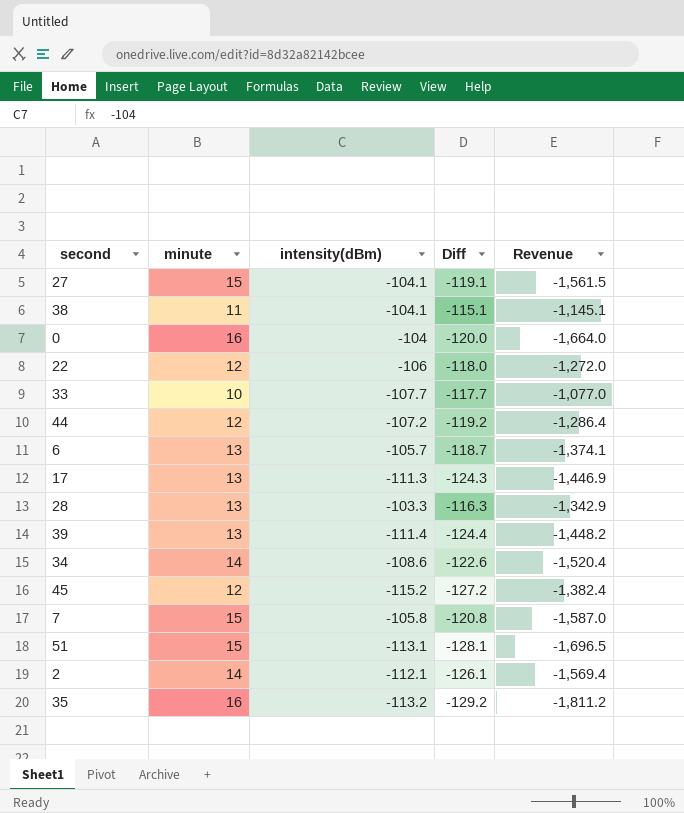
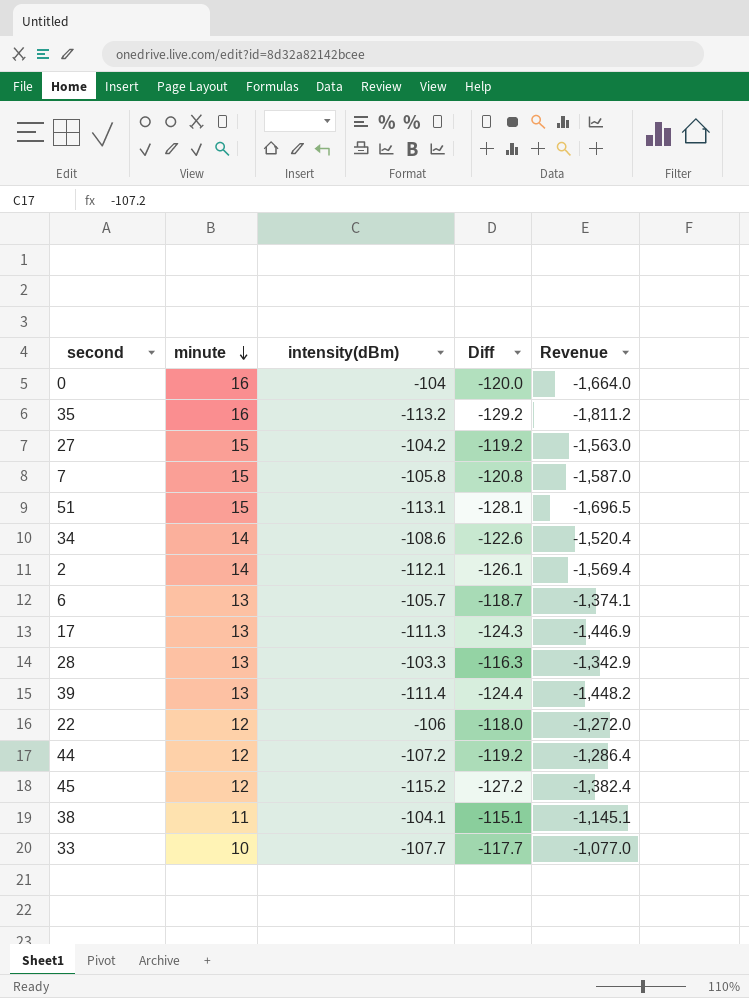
row order: none -> minute descending
27 | intensity(dBm): -104.1 -> -104.2
27 | Diff: -119.1 -> -119.2
27 | Revenue: -1,561.5 -> -1,563.0

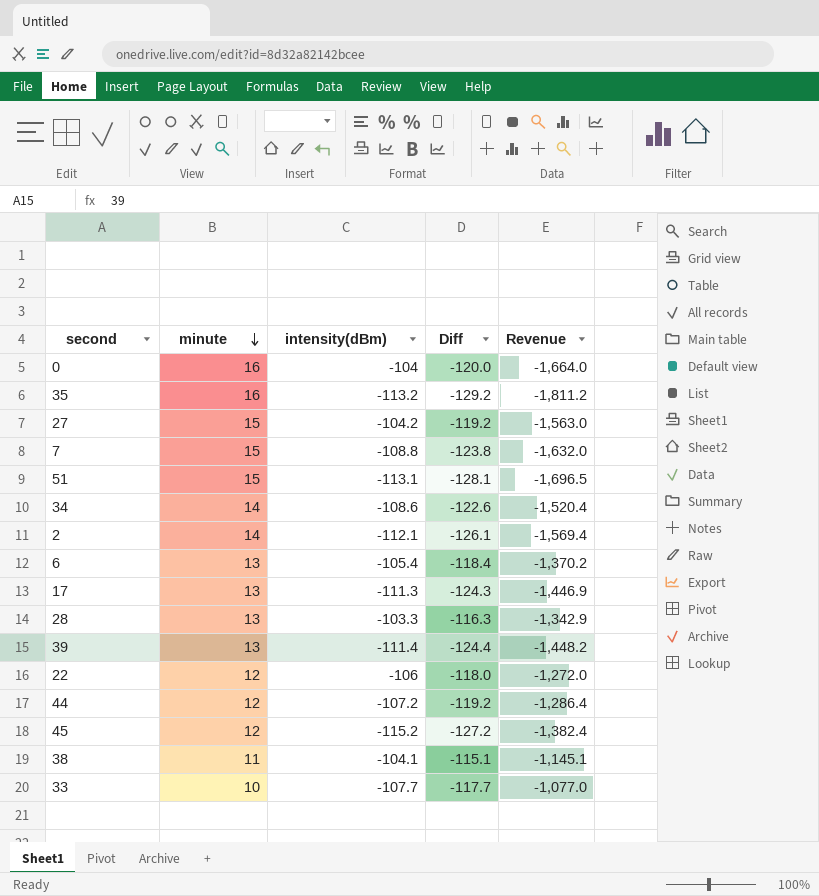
7 | intensity(dBm): -105.8 -> -108.8
7 | Diff: -120.8 -> -123.8
7 | Revenue: -1,587.0 -> -1,632.0
6 | intensity(dBm): -105.7 -> -105.4
6 | Diff: -118.7 -> -118.4
6 | Revenue: -1,374.1 -> -1,370.2

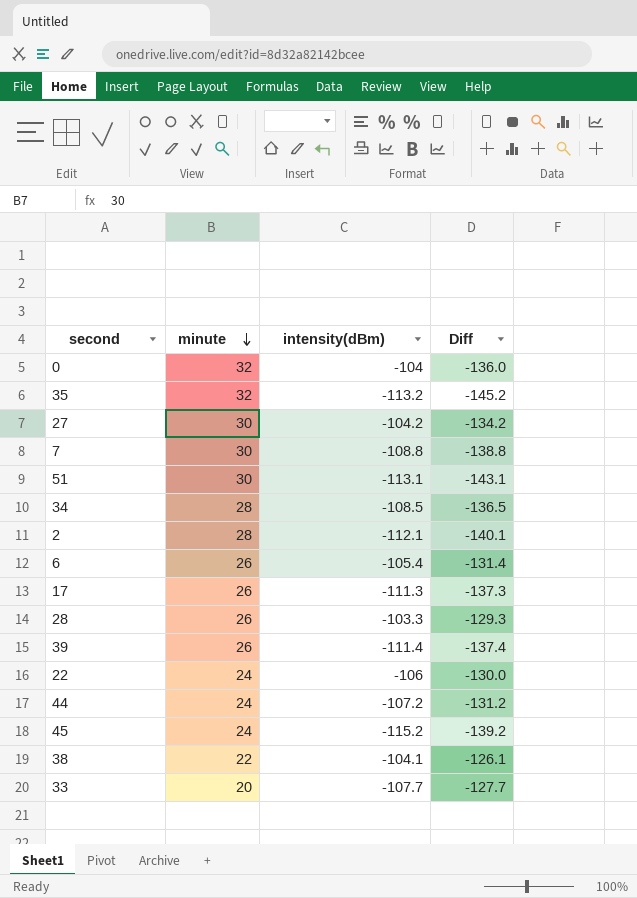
column Revenue | formula: [minute] * [intensity(dBm)] -> none
0 | minute: 16 -> 32
0 | Diff: -120.0 -> -136.0
35 | minute: 16 -> 32
35 | Diff: -129.2 -> -145.2
27 | minute: 15 -> 30
27 | Diff: -119.2 -> -134.2
7 | minute: 15 -> 30
7 | Diff: -123.8 -> -138.8
51 | minute: 15 -> 30
51 | Diff: -128.1 -> -143.1
34 | minute: 14 -> 28
34 | intensity(dBm): -108.6 -> -108.5
34 | Diff: -122.6 -> -136.5
2 | minute: 14 -> 28
2 | Diff: -126.1 -> -140.1
6 | minute: 13 -> 26
6 | Diff: -118.4 -> -131.4
17 | minute: 13 -> 26
17 | Diff: -124.3 -> -137.3
28 | minute: 13 -> 26
28 | Diff: -116.3 -> -129.3
39 | minute: 13 -> 26
39 | Diff: -124.4 -> -137.4
22 | minute: 12 -> 24
22 | Diff: -118.0 -> -130.0
44 | minute: 12 -> 24
44 | Diff: -119.2 -> -131.2
45 | minute: 12 -> 24
45 | Diff: -127.2 -> -139.2
38 | minute: 11 -> 22
38 | Diff: -115.1 -> -126.1
33 | minute: 10 -> 20
33 | Diff: -117.7 -> -127.7

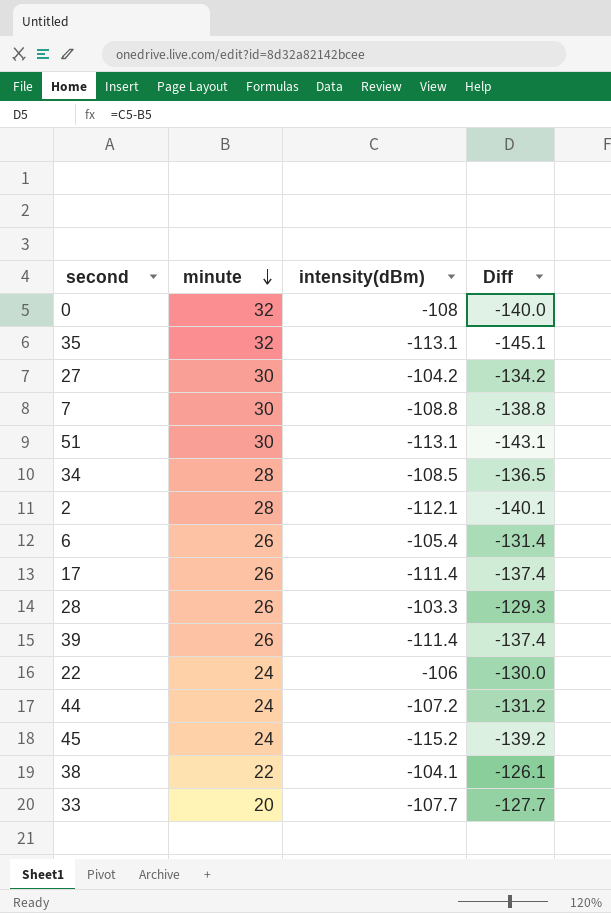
0 | intensity(dBm): -104 -> -108
0 | Diff: -136.0 -> -140.0
35 | intensity(dBm): -113.2 -> -113.1
35 | Diff: -145.2 -> -145.1
17 | intensity(dBm): -111.3 -> -111.4
17 | Diff: -137.3 -> -137.4

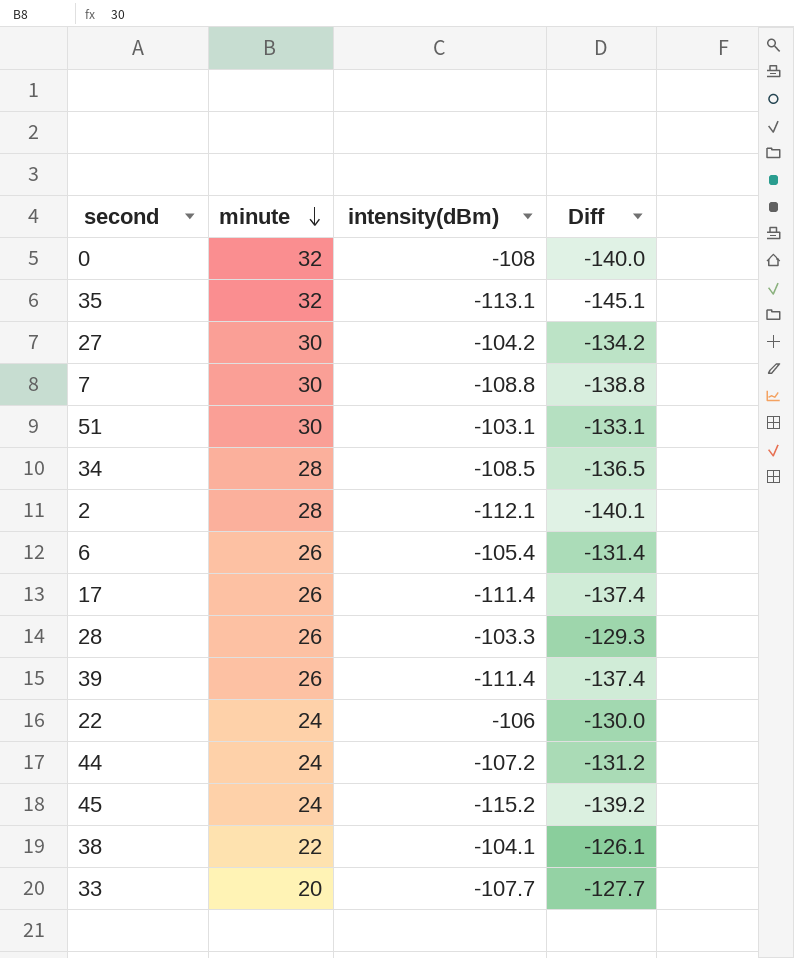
51 | intensity(dBm): -113.1 -> -103.1
51 | Diff: -143.1 -> -133.1

